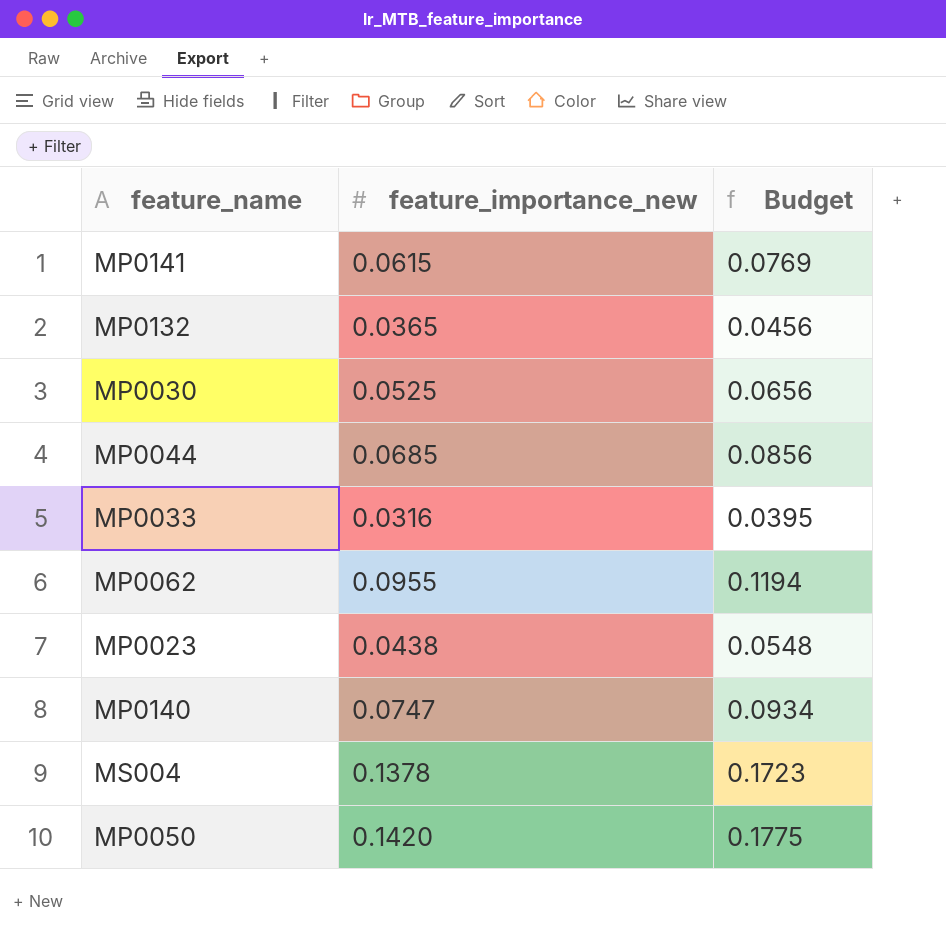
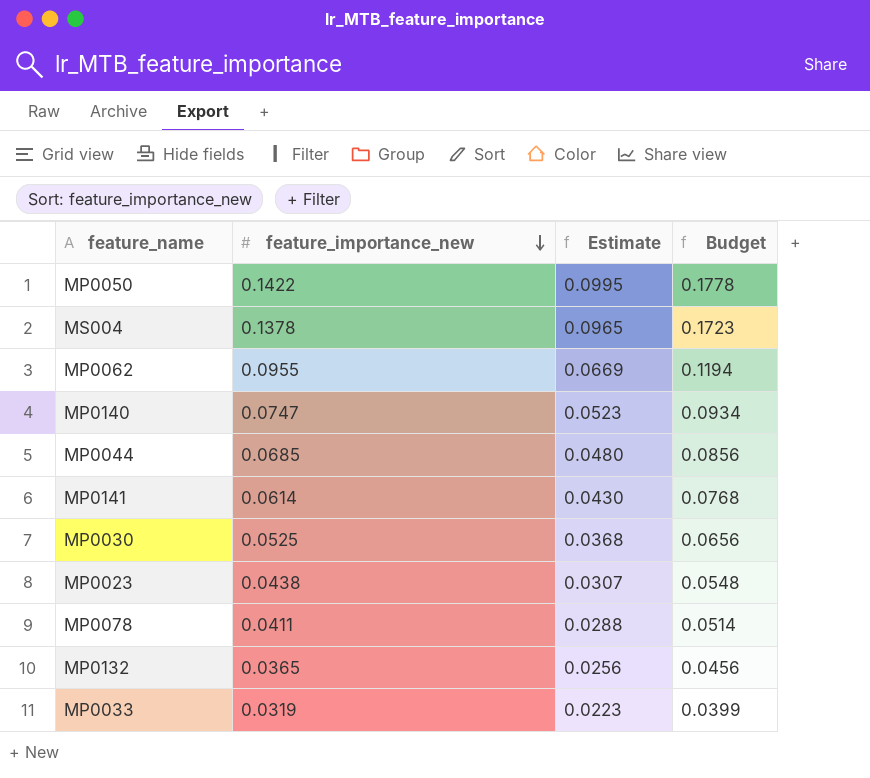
row order: none -> feature_importance_new descending
column Estimate | formula: none -> [feature_importance_new] * 0.7
MP0050 | feature_importance_new: 0.1420 -> 0.1422
MP0050 | Budget: 0.1775 -> 0.1778
MP0141 | feature_importance_new: 0.0615 -> 0.0614
MP0141 | Budget: 0.0769 -> 0.0768
row MP0078: none -> 0.0411 | 0.0288 | 0.0514
MP0033 | feature_importance_new: 0.0316 -> 0.0319
MP0033 | Budget: 0.0395 -> 0.0399

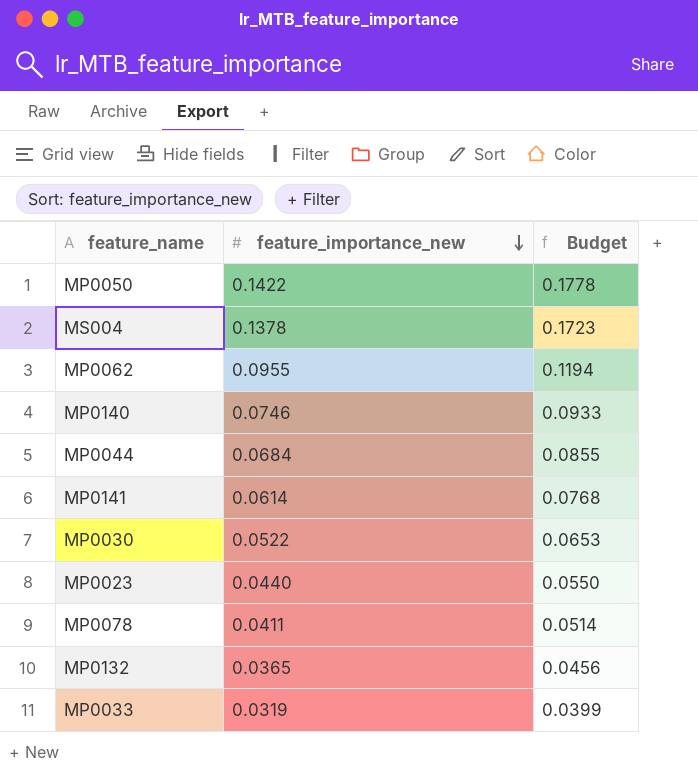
column Estimate | formula: [feature_importance_new] * 0.7 -> none
MP0140 | feature_importance_new: 0.0747 -> 0.0746
MP0140 | Budget: 0.0934 -> 0.0933
MP0044 | feature_importance_new: 0.0685 -> 0.0684
MP0044 | Budget: 0.0856 -> 0.0855
MP0030 | feature_importance_new: 0.0525 -> 0.0522
MP0030 | Budget: 0.0656 -> 0.0653
MP0023 | feature_importance_new: 0.0438 -> 0.0440
MP0023 | Budget: 0.0548 -> 0.0550

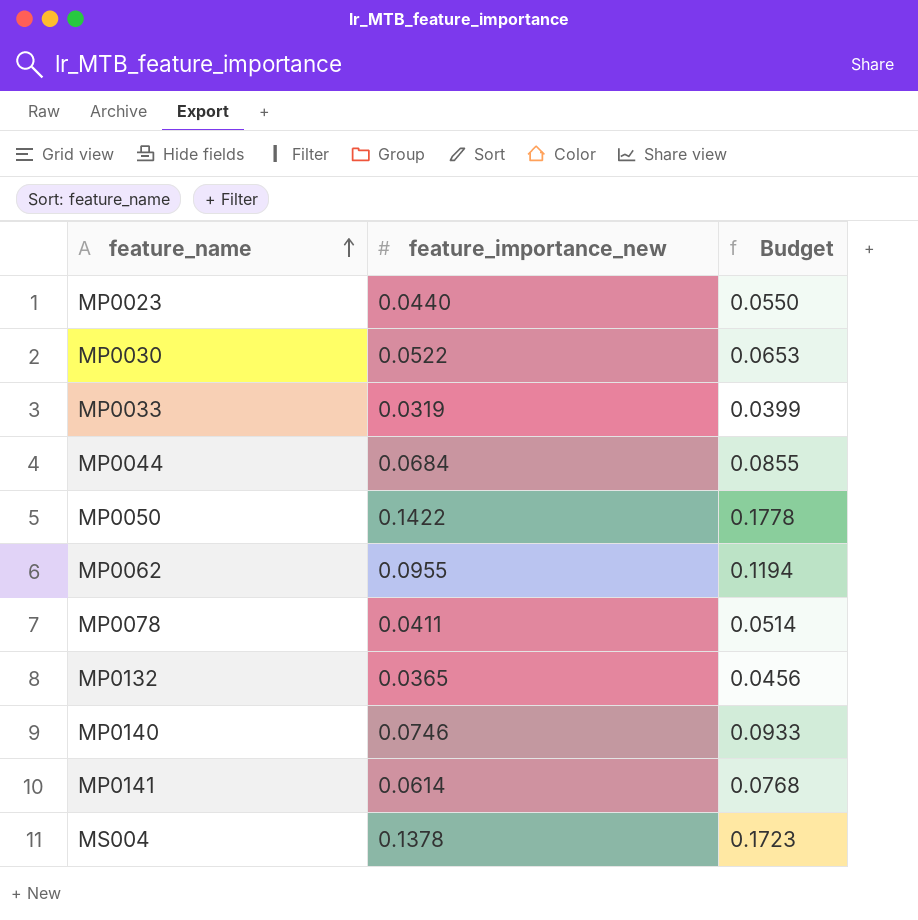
row order: feature_importance_new descending -> feature_name ascending

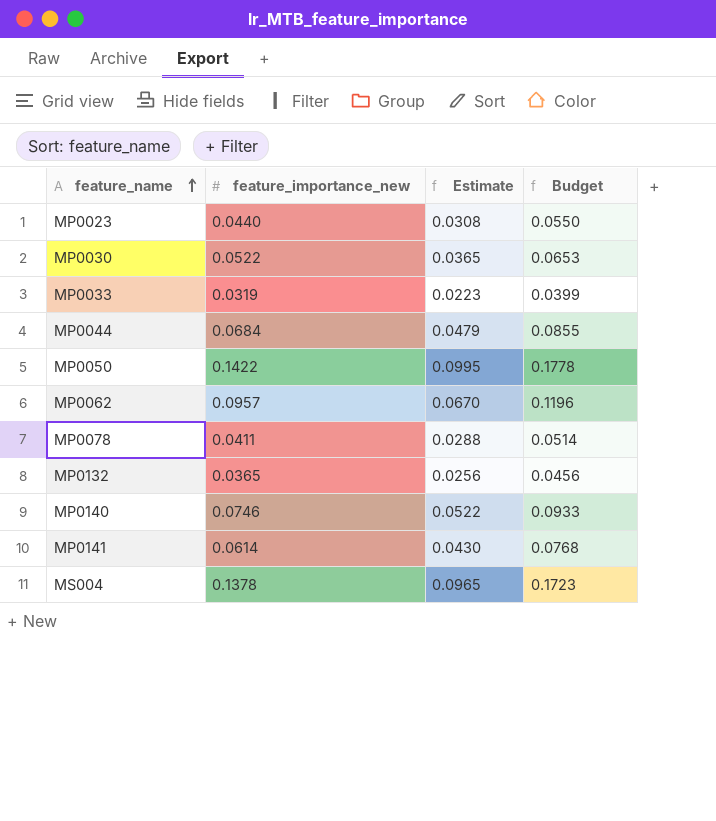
column Estimate | formula: none -> [feature_importance_new] * 0.7
MP0062 | feature_importance_new: 0.0955 -> 0.0957
MP0062 | Budget: 0.1194 -> 0.1196

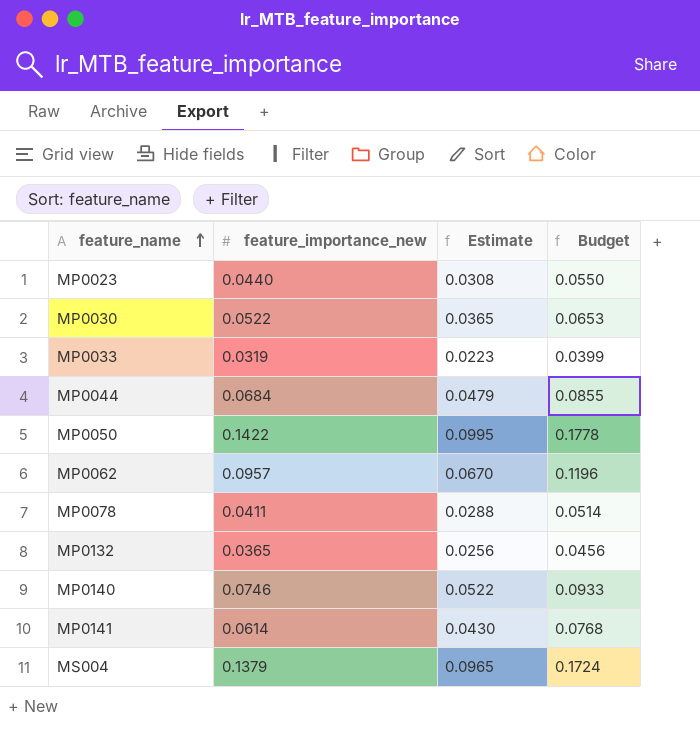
MS004 | feature_importance_new: 0.1378 -> 0.1379
MS004 | Budget: 0.1723 -> 0.1724

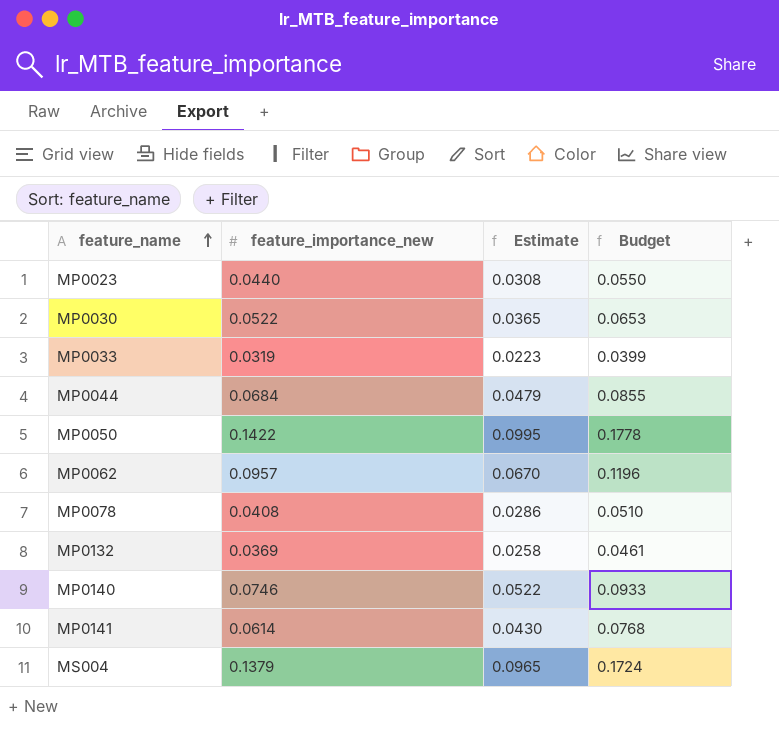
MP0078 | feature_importance_new: 0.0411 -> 0.0408
MP0078 | Estimate: 0.0288 -> 0.0286
MP0078 | Budget: 0.0514 -> 0.0510
MP0132 | feature_importance_new: 0.0365 -> 0.0369
MP0132 | Estimate: 0.0256 -> 0.0258
MP0132 | Budget: 0.0456 -> 0.0461

